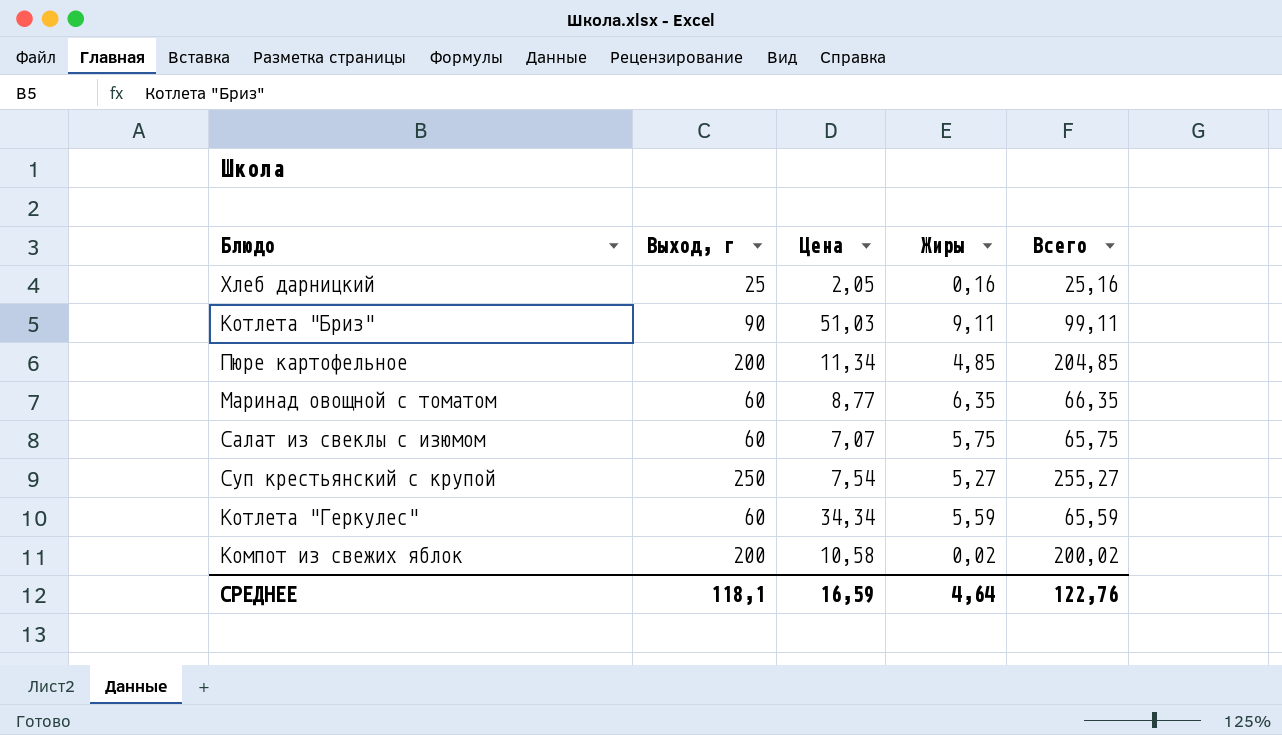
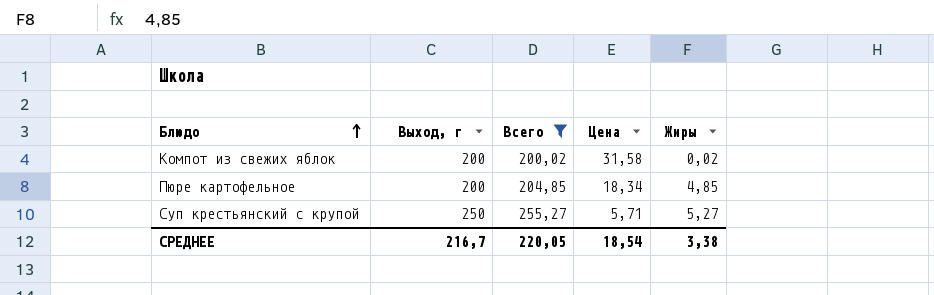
filter: none -> Всего >= 200,02
row order: none -> Блюдо ascending
column Всего | position: 5 -> 3
Компот из свежих яблок | Цена: 10,58 -> 31,58
Пюре картофельное | Цена: 11,34 -> 18,34
Суп крестьянский с крупой | Цена: 7,54 -> 5,71
СРЕДНЕЕ | Выход, г: 118,1 -> 216,7
СРЕДНЕЕ | Всего: 122,76 -> 220,05
СРЕДНЕЕ | Цена: 16,59 -> 18,54
СРЕДНЕЕ | Жиры: 4,64 -> 3,38

